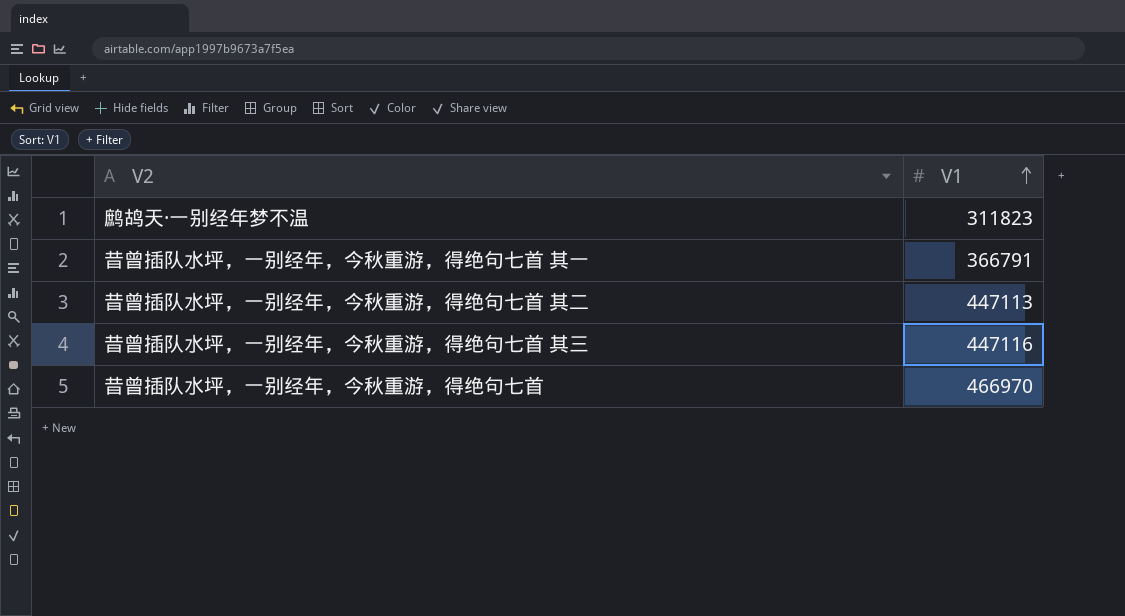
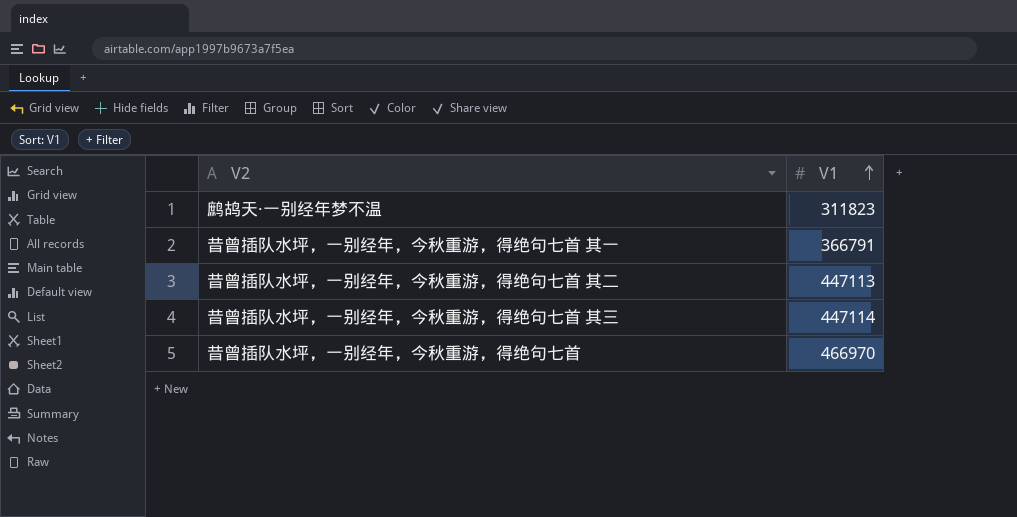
昔曾插队水坪，一别经年，今秋重游，得绝句七首 其三 | V1: 447116 -> 447114

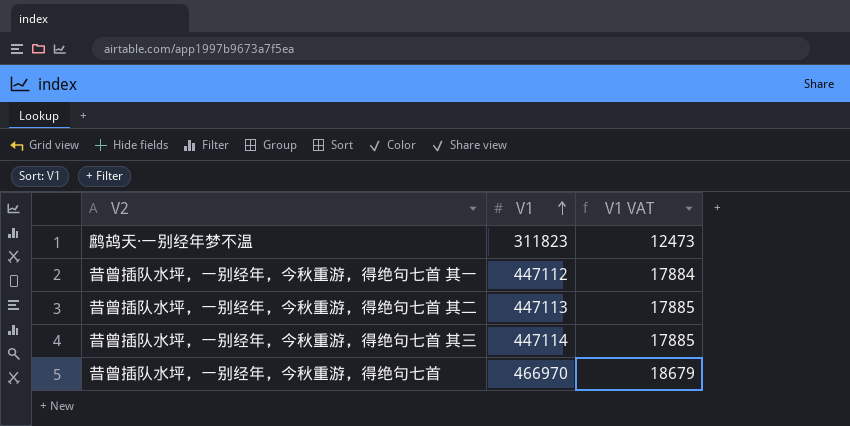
column V1 VAT | formula: none -> [V1] * 0.04
昔曾插队水坪，一别经年，今秋重游，得绝句七首 其一 | V1: 366791 -> 447112

